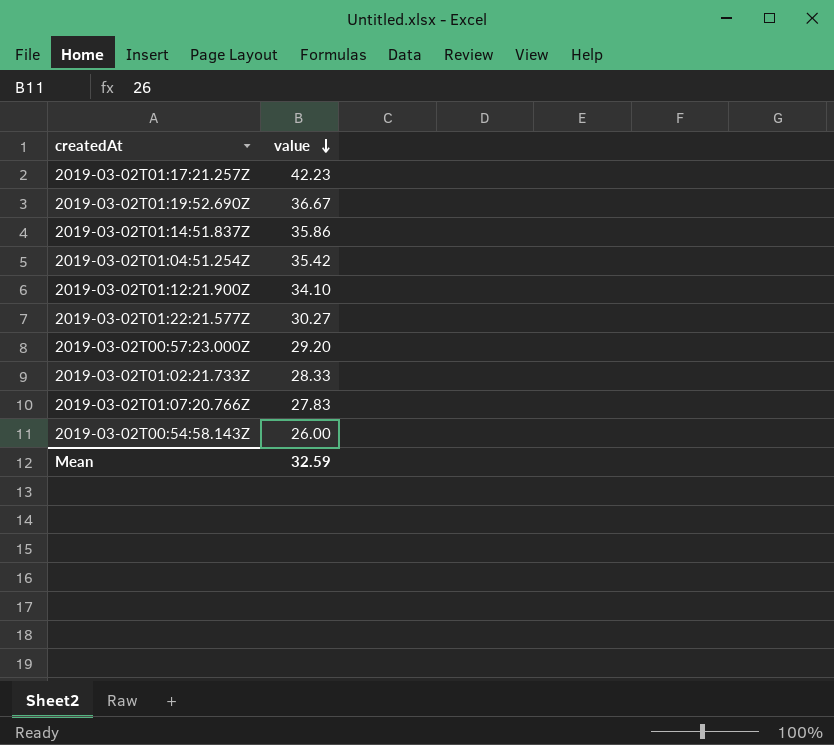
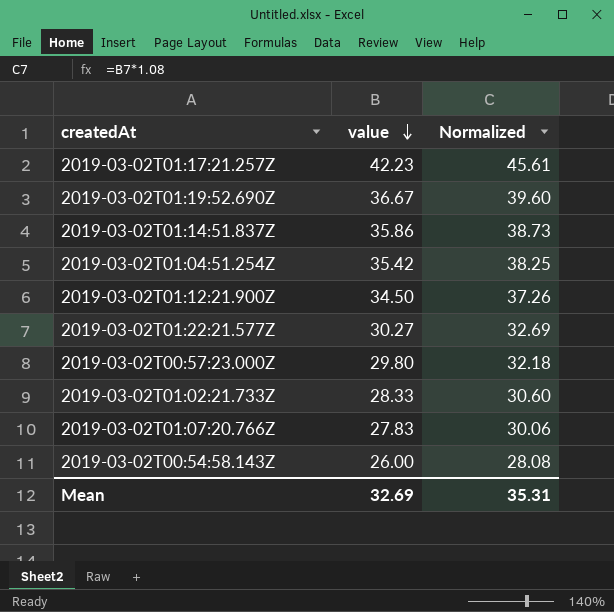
column Normalized | formula: none -> [value] * 1.08
2019-03-02T01:12:21.900Z | value: 34.10 -> 34.50
2019-03-02T00:57:23.000Z | value: 29.20 -> 29.80
Mean | value: 32.59 -> 32.69

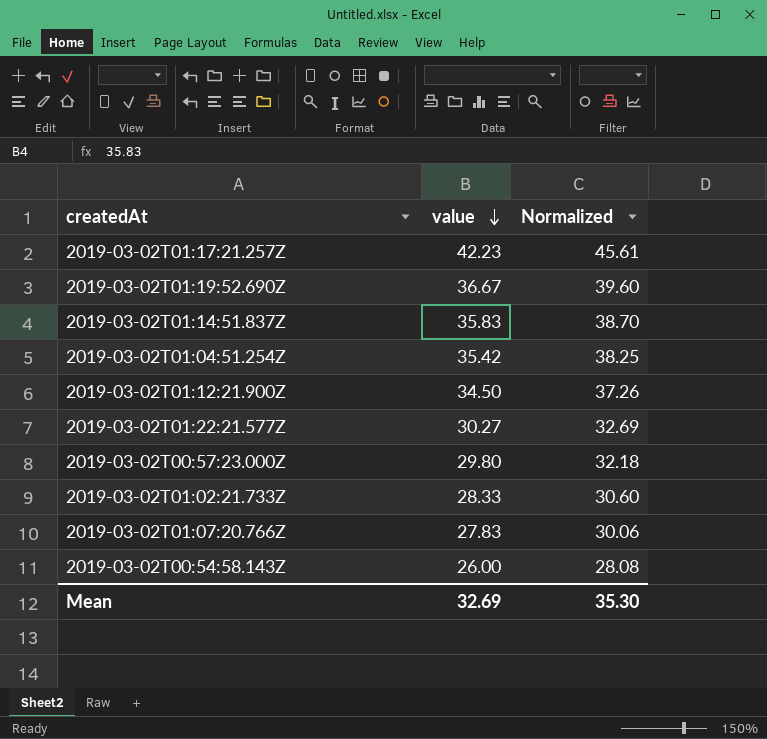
2019-03-02T01:14:51.837Z | value: 35.86 -> 35.83
2019-03-02T01:14:51.837Z | Normalized: 38.73 -> 38.70
Mean | Normalized: 35.31 -> 35.30

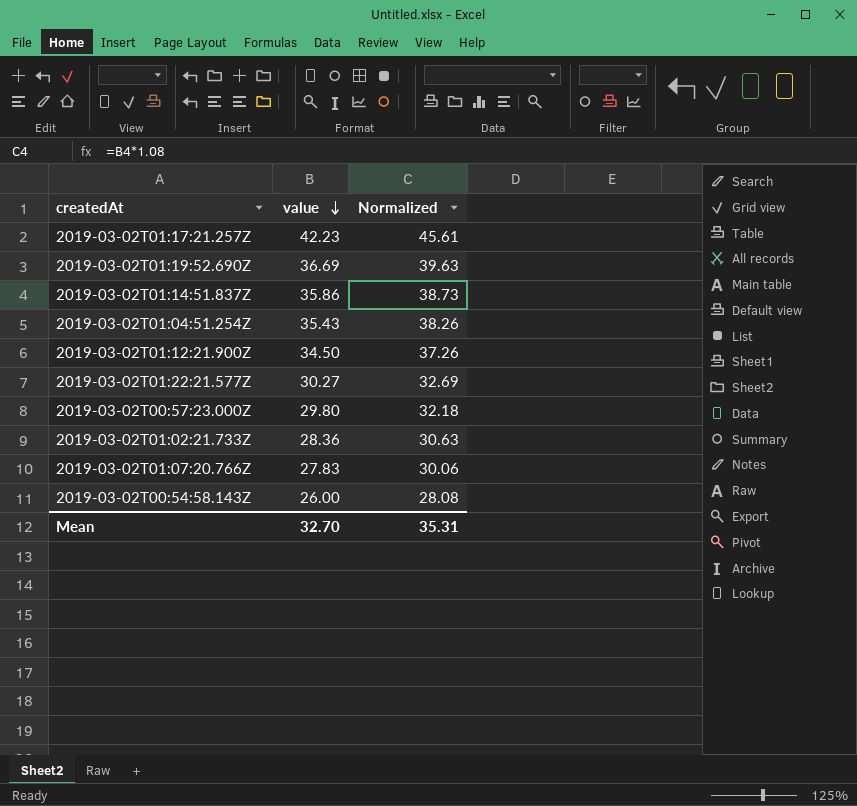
2019-03-02T01:19:52.690Z | value: 36.67 -> 36.69
2019-03-02T01:19:52.690Z | Normalized: 39.60 -> 39.63
2019-03-02T01:14:51.837Z | value: 35.83 -> 35.86
2019-03-02T01:14:51.837Z | Normalized: 38.70 -> 38.73
2019-03-02T01:04:51.254Z | value: 35.42 -> 35.43
2019-03-02T01:04:51.254Z | Normalized: 38.25 -> 38.26
2019-03-02T01:02:21.733Z | value: 28.33 -> 28.36
2019-03-02T01:02:21.733Z | Normalized: 30.60 -> 30.63
Mean | value: 32.69 -> 32.70
Mean | Normalized: 35.30 -> 35.31

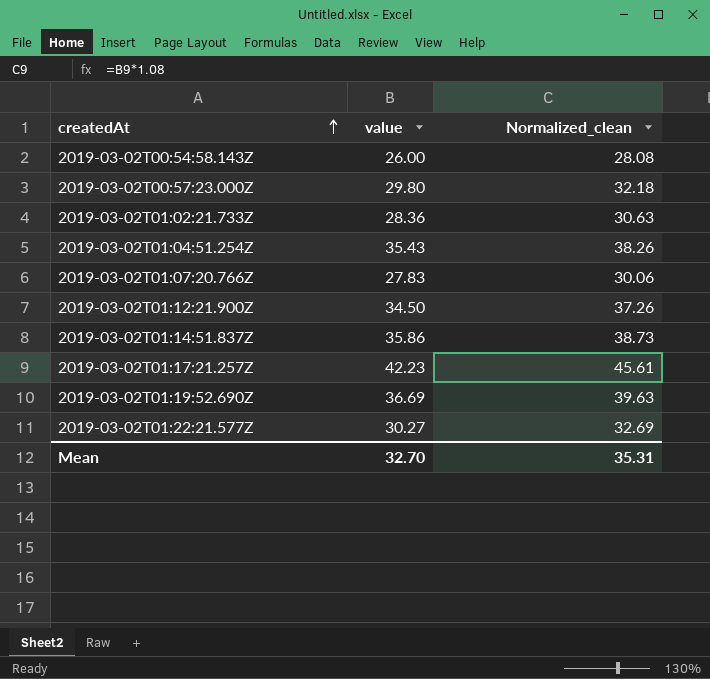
row order: value descending -> createdAt ascending
column name: Normalized -> Normalized_clean

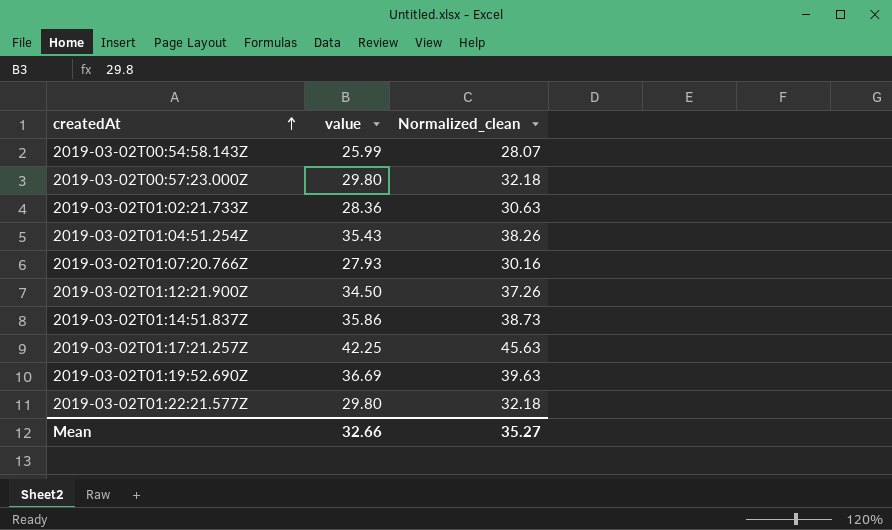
2019-03-02T00:54:58.143Z | value: 26.00 -> 25.99
2019-03-02T00:54:58.143Z | Normalized_clean: 28.08 -> 28.07
2019-03-02T01:07:20.766Z | value: 27.83 -> 27.93
2019-03-02T01:07:20.766Z | Normalized_clean: 30.06 -> 30.16
2019-03-02T01:17:21.257Z | value: 42.23 -> 42.25
2019-03-02T01:17:21.257Z | Normalized_clean: 45.61 -> 45.63
2019-03-02T01:22:21.577Z | value: 30.27 -> 29.80
2019-03-02T01:22:21.577Z | Normalized_clean: 32.69 -> 32.18
Mean | value: 32.70 -> 32.66
Mean | Normalized_clean: 35.31 -> 35.27

